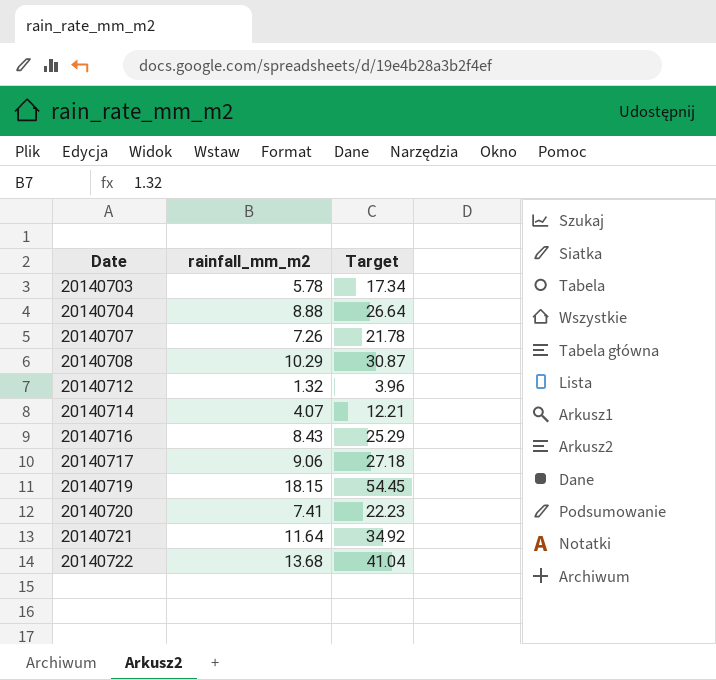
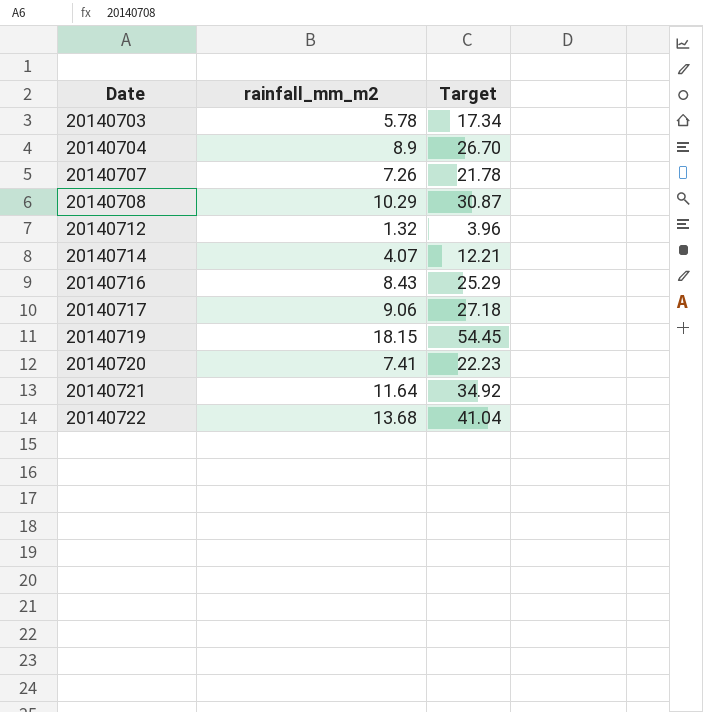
20140704 | rainfall_mm_m2: 8.88 -> 8.9
20140704 | Target: 26.64 -> 26.70

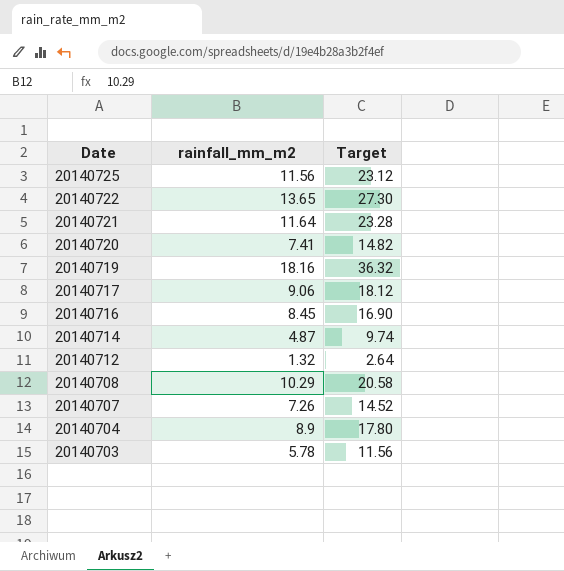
row order: Date ascending -> Date descending
column Target | formula: [rainfall_mm_m2] * 3 -> [rainfall_mm_m2] * 2
row 20140725: none -> 11.56 | 23.12
20140722 | rainfall_mm_m2: 13.68 -> 13.65
20140719 | rainfall_mm_m2: 18.15 -> 18.16
20140716 | rainfall_mm_m2: 8.43 -> 8.45
20140714 | rainfall_mm_m2: 4.07 -> 4.87

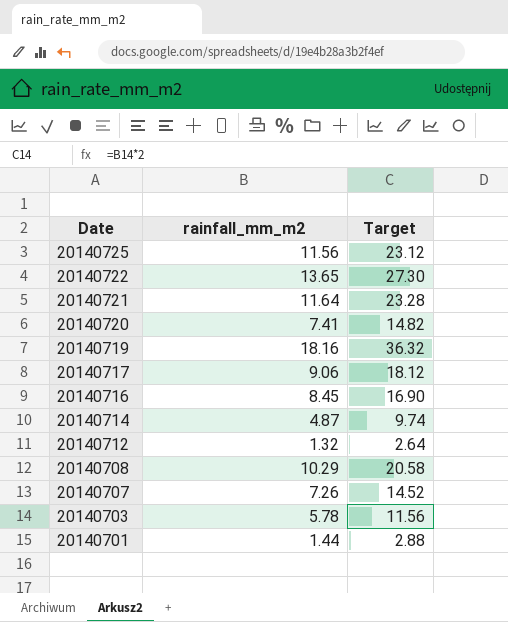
row 20140704: 8.9 | 17.80 -> none
row 20140701: none -> 1.44 | 2.88

